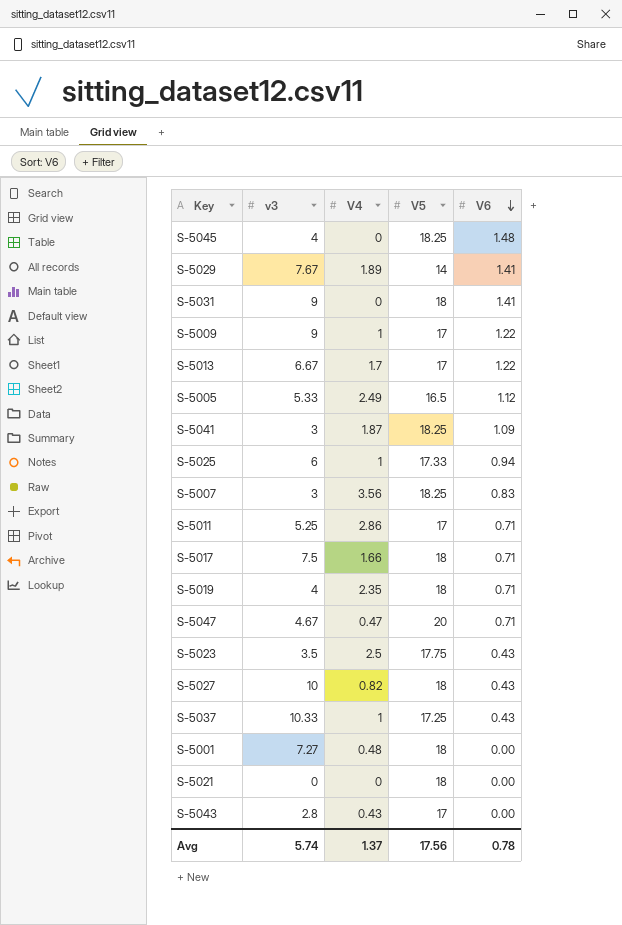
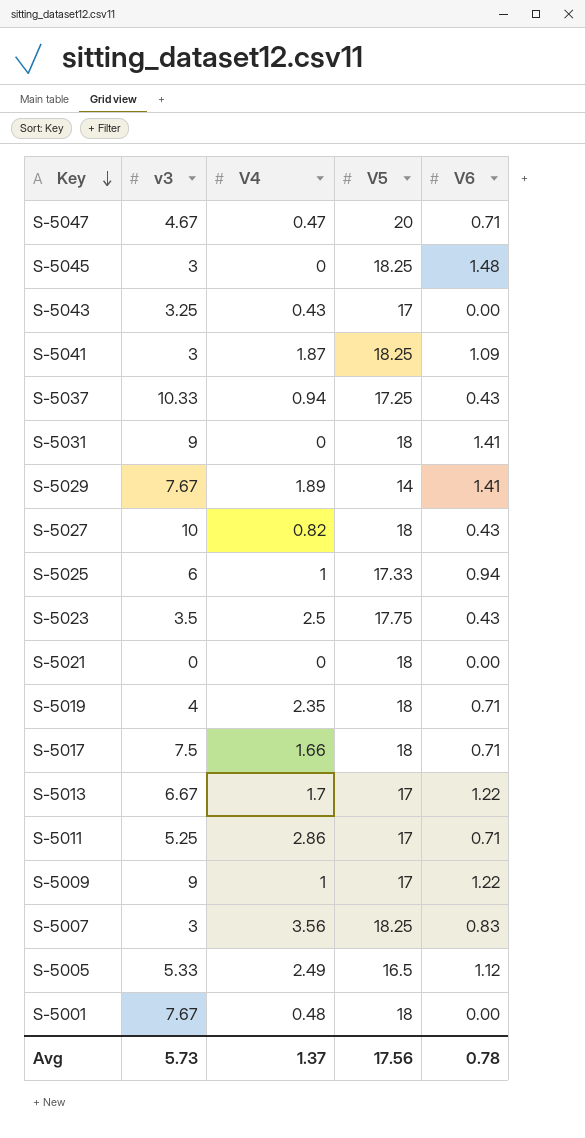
row order: V6 descending -> Key descending
S-5045 | v3: 4 -> 3
S-5043 | v3: 2.8 -> 3.25
S-5037 | V4: 1 -> 0.94
S-5001 | v3: 7.27 -> 7.67
Avg | v3: 5.74 -> 5.73

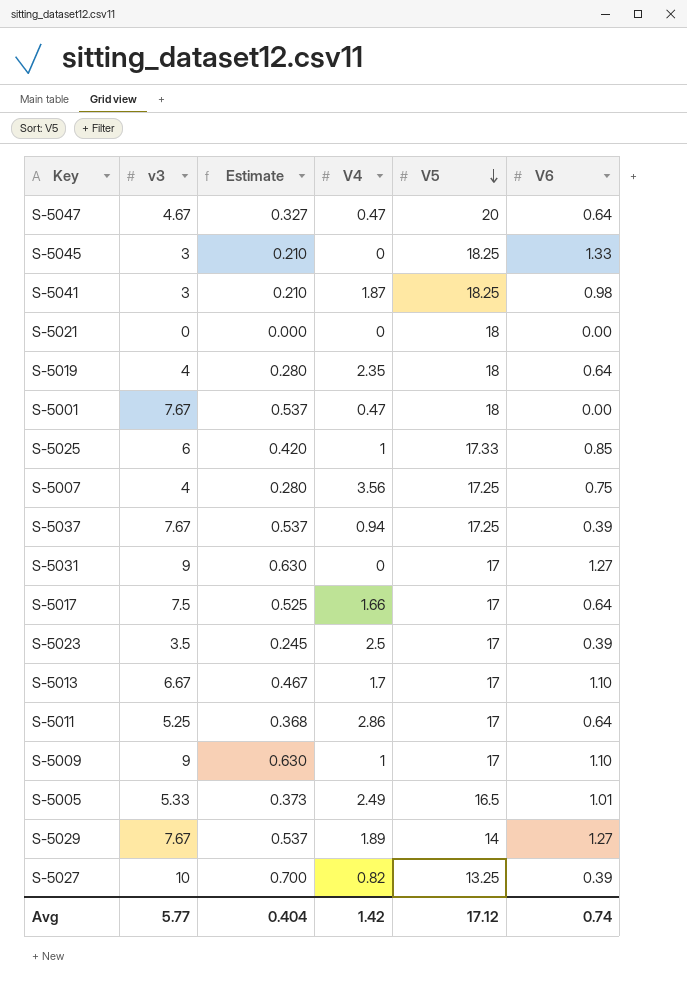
row order: Key descending -> V5 descending
column Estimate | formula: none -> [v3] * 0.07
row S-5043: 3.25 | 0.43 | 17 | 0.00 -> none
S-5047 | V6: 0.71 -> 0.64
S-5045 | V6: 1.48 -> 1.33
S-5041 | V6: 1.09 -> 0.98
S-5019 | V6: 0.71 -> 0.64
S-5001 | V4: 0.48 -> 0.47
S-5025 | V6: 0.94 -> 0.85
S-5007 | v3: 3 -> 4
S-5007 | V5: 18.25 -> 17.25
S-5007 | V6: 0.83 -> 0.75
S-5037 | v3: 10.33 -> 7.67
S-5037 | V6: 0.43 -> 0.39
S-5031 | V5: 18 -> 17
S-5031 | V6: 1.41 -> 1.27
S-5017 | V5: 18 -> 17
S-5017 | V6: 0.71 -> 0.64
S-5023 | V5: 17.75 -> 17
S-5023 | V6: 0.43 -> 0.39
S-5013 | V6: 1.22 -> 1.10
S-5011 | V6: 0.71 -> 0.64
S-5009 | V6: 1.22 -> 1.10
S-5005 | V6: 1.12 -> 1.01
S-5029 | V6: 1.41 -> 1.27
S-5027 | V5: 18 -> 13.25
S-5027 | V6: 0.43 -> 0.39
Avg | v3: 5.73 -> 5.77
Avg | V4: 1.37 -> 1.42
Avg | V5: 17.56 -> 17.12
Avg | V6: 0.78 -> 0.74

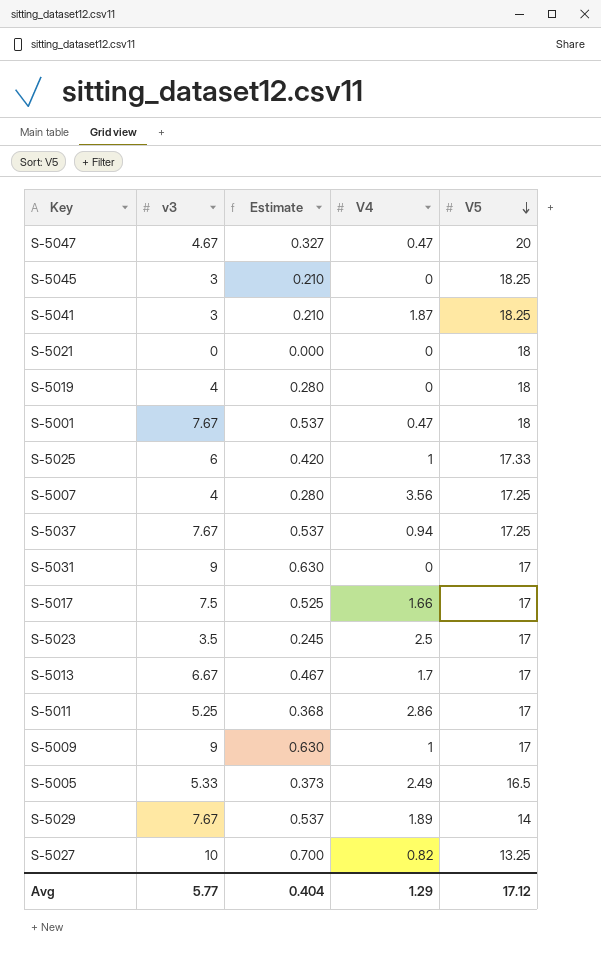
column V6 | position: 6 -> none
S-5019 | V4: 2.35 -> 0
Avg | V4: 1.42 -> 1.29

